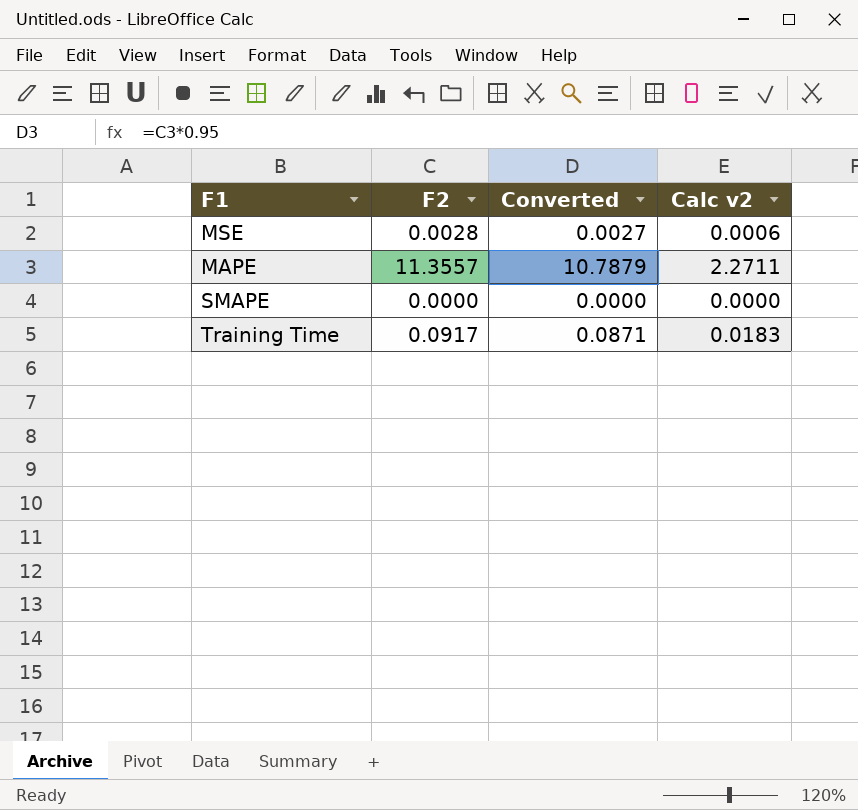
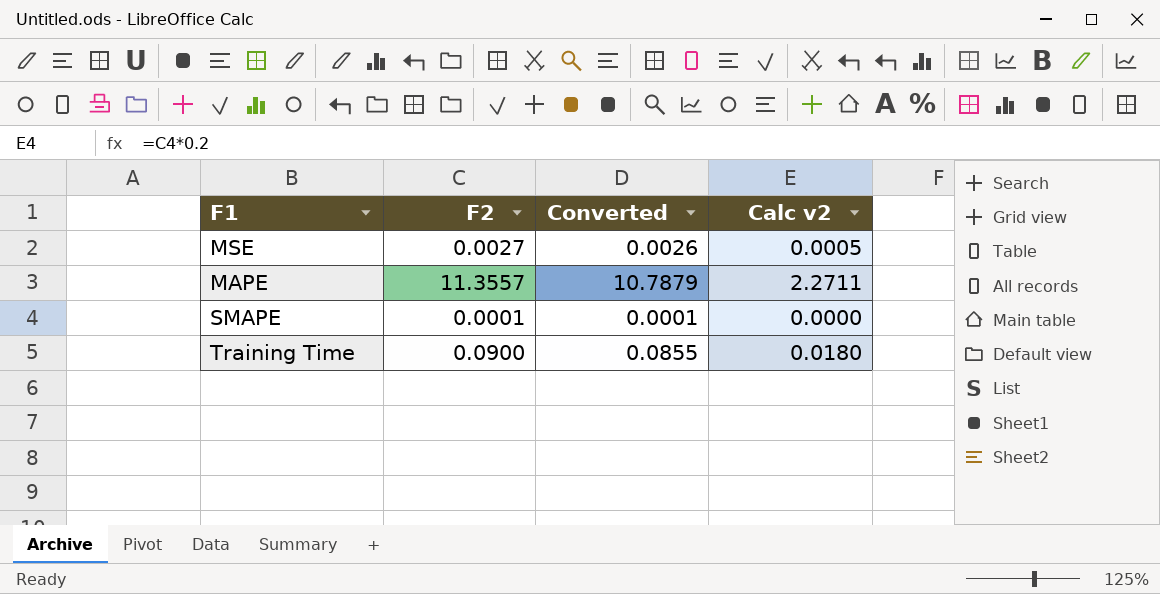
MSE | F2: 0.0028 -> 0.0027
MSE | Converted: 0.0027 -> 0.0026
MSE | Calc v2: 0.0006 -> 0.0005
SMAPE | F2: 0.0000 -> 0.0001
SMAPE | Converted: 0.0000 -> 0.0001
Training Time | F2: 0.0917 -> 0.0900
Training Time | Converted: 0.0871 -> 0.0855
Training Time | Calc v2: 0.0183 -> 0.0180

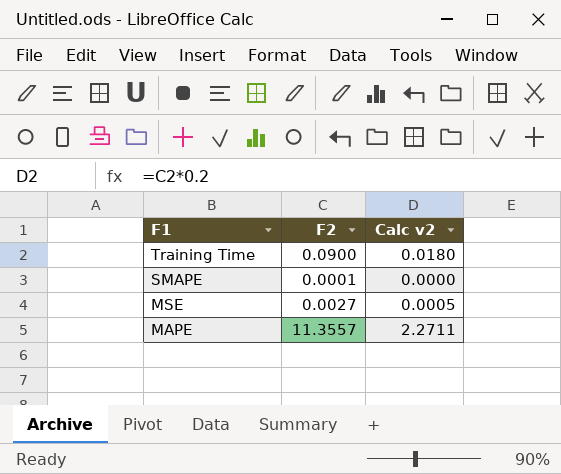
row order: none -> F1 descending
column Converted | formula: [F2] * 0.95 -> none

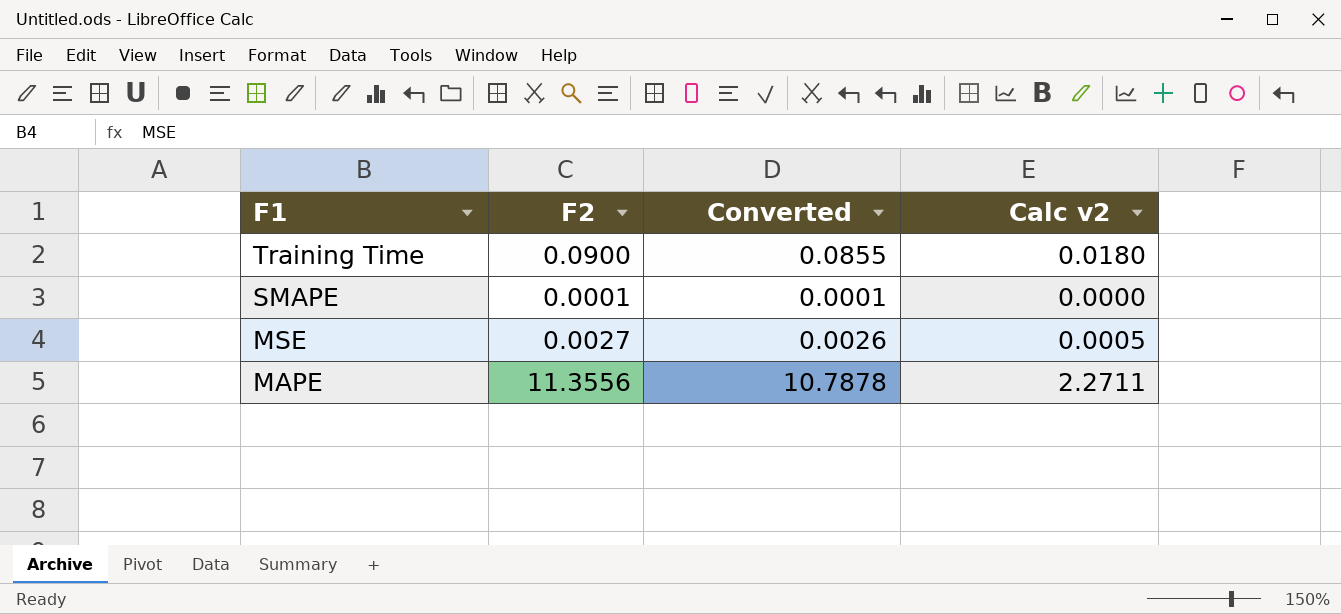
column Converted | formula: none -> [F2] * 0.95
MAPE | F2: 11.3557 -> 11.3556

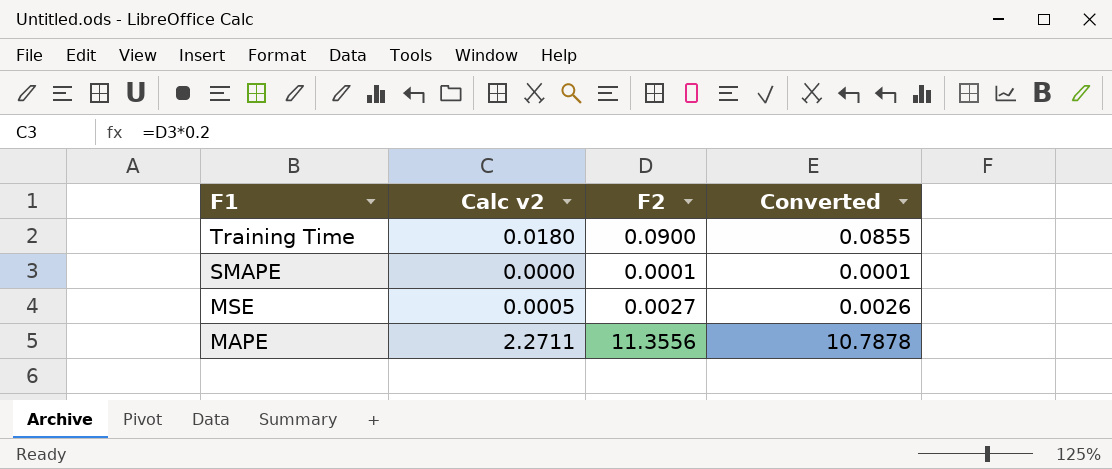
column Calc v2 | position: 4 -> 2

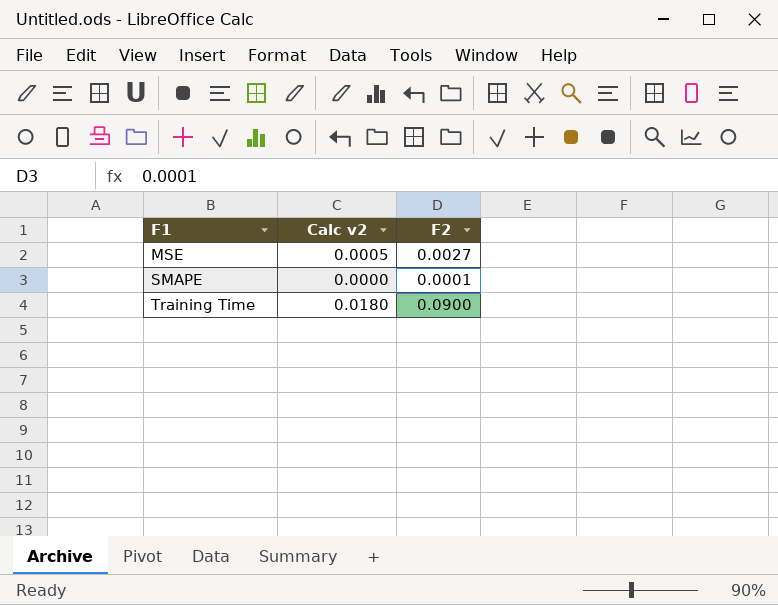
row order: F1 descending -> F1 ascending
column Converted | formula: [F2] * 0.95 -> none
row MAPE: 2.2711 | 11.3556 | 10.7878 -> none

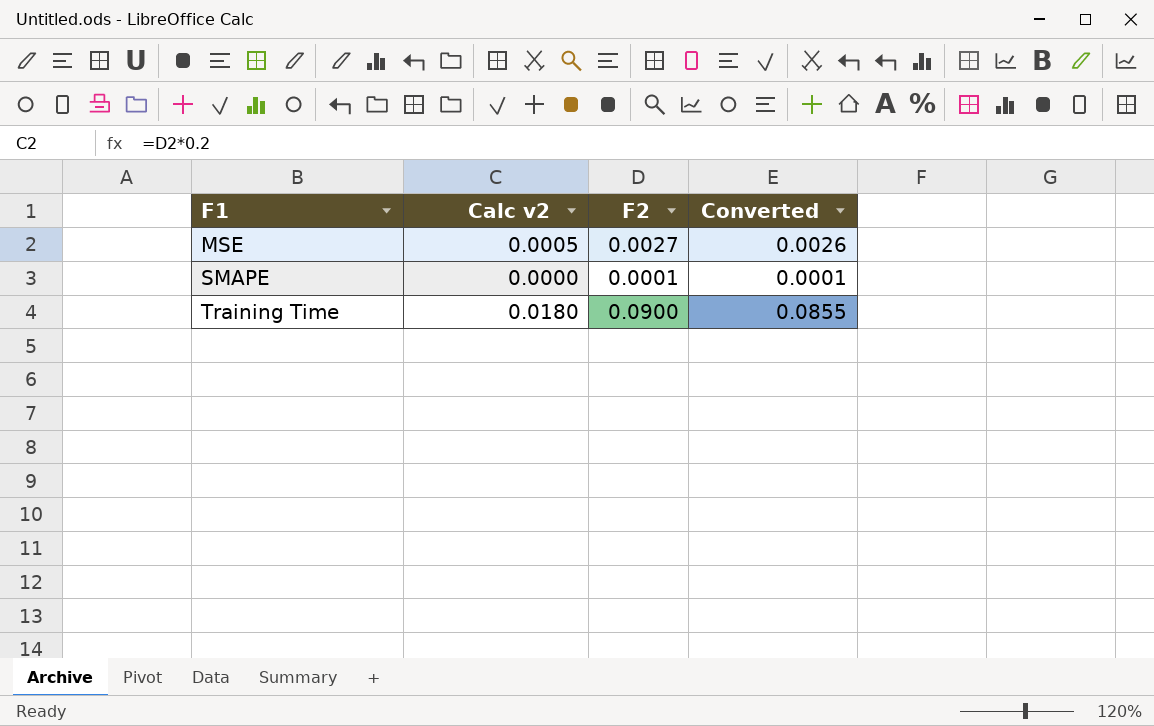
column Converted | formula: none -> [F2] * 0.95

